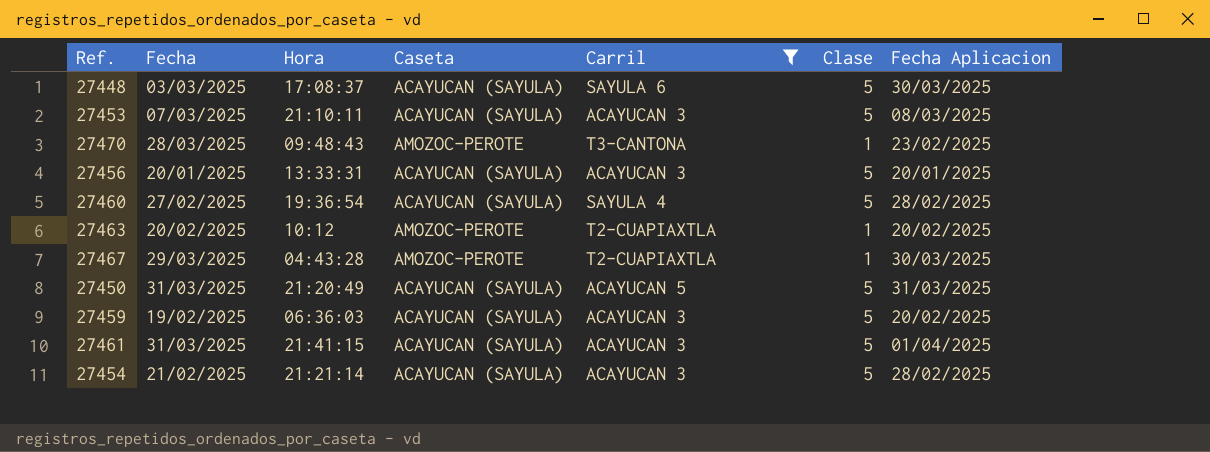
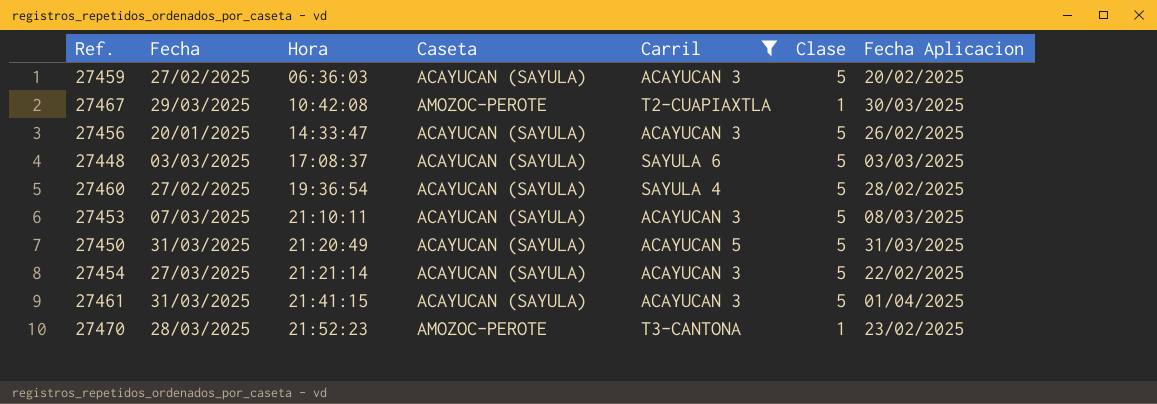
row order: none -> Hora ascending
row 27463: 20/02/2025 | 10:12 | AMOZOC-PEROTE | T2-CUAPIAXTLA | 1 | 20/02/2025 -> none
27459 | Fecha: 19/02/2025 -> 27/02/2025
27467 | Hora: 04:43:28 -> 10:42:08
27456 | Hora: 13:33:31 -> 14:33:47
27456 | Fecha Aplicacion: 20/01/2025 -> 26/02/2025
27448 | Fecha Aplicacion: 30/03/2025 -> 03/03/2025
27454 | Fecha: 21/02/2025 -> 27/03/2025
27454 | Fecha Aplicacion: 28/02/2025 -> 22/02/2025
27470 | Hora: 09:48:43 -> 21:52:23

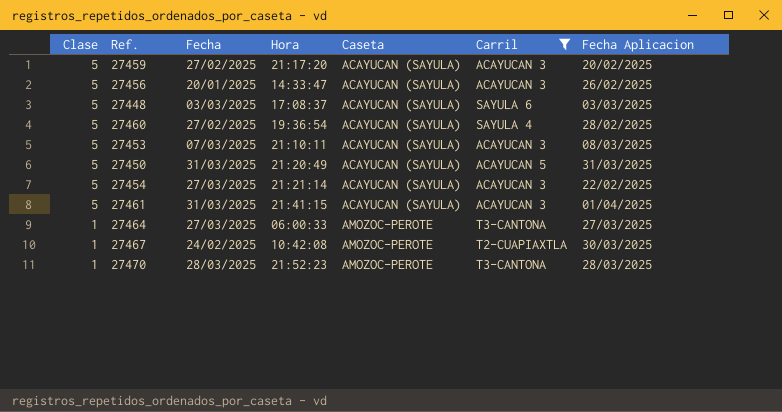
row order: Hora ascending -> Clase descending
column Clase | position: 6 -> 1
27459 | Hora: 06:36:03 -> 21:17:20
row 27464: none -> 1 | 27/03/2025 | 06:00:33 | AMOZOC-PEROTE | T3-CANTONA | 27/03/2025
27467 | Fecha: 29/03/2025 -> 24/02/2025
27470 | Fecha Aplicacion: 23/02/2025 -> 28/03/2025

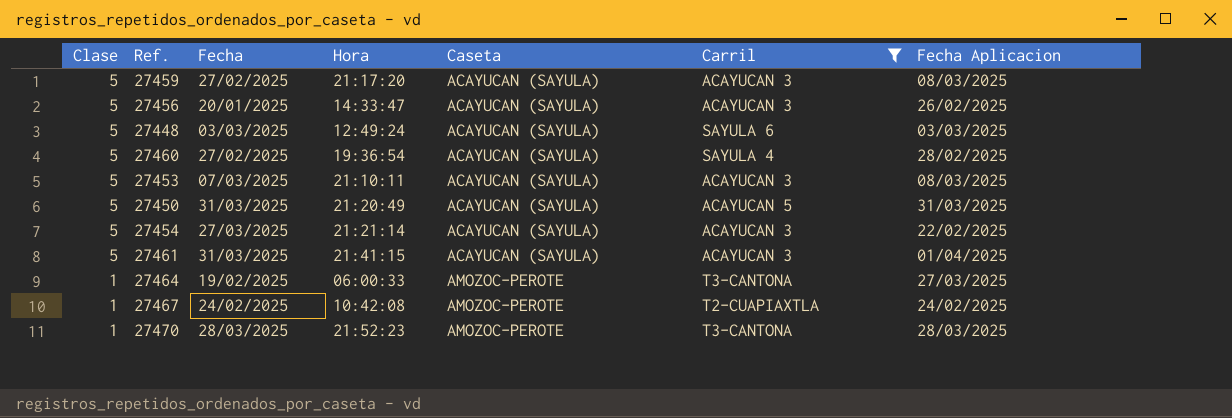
27459 | Fecha Aplicacion: 20/02/2025 -> 08/03/2025
27448 | Hora: 17:08:37 -> 12:49:24
27464 | Fecha: 27/03/2025 -> 19/02/2025
27467 | Fecha Aplicacion: 30/03/2025 -> 24/02/2025

